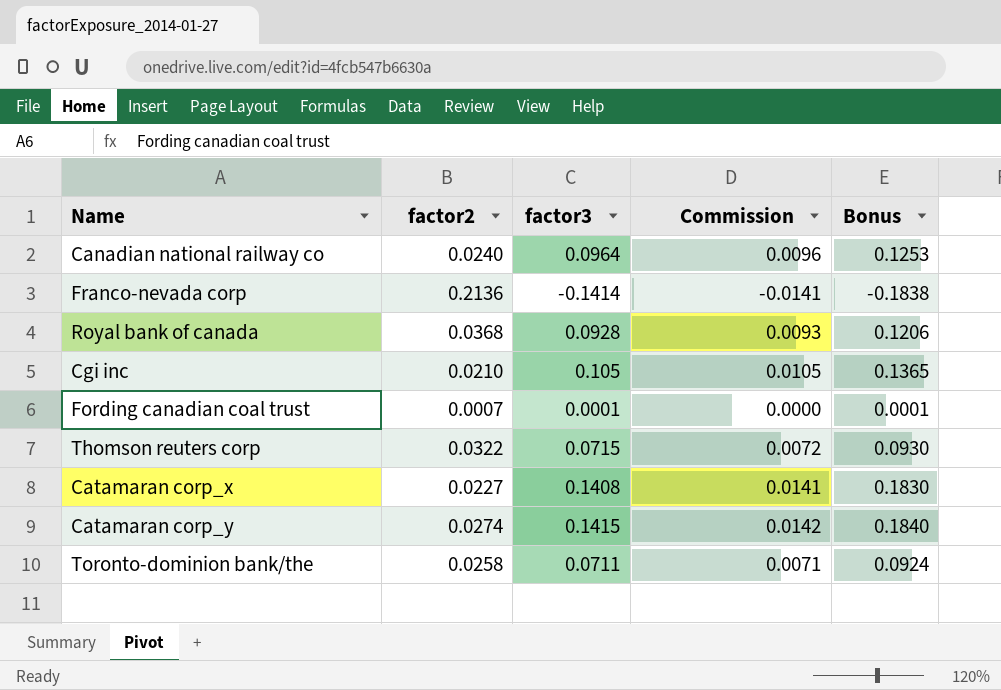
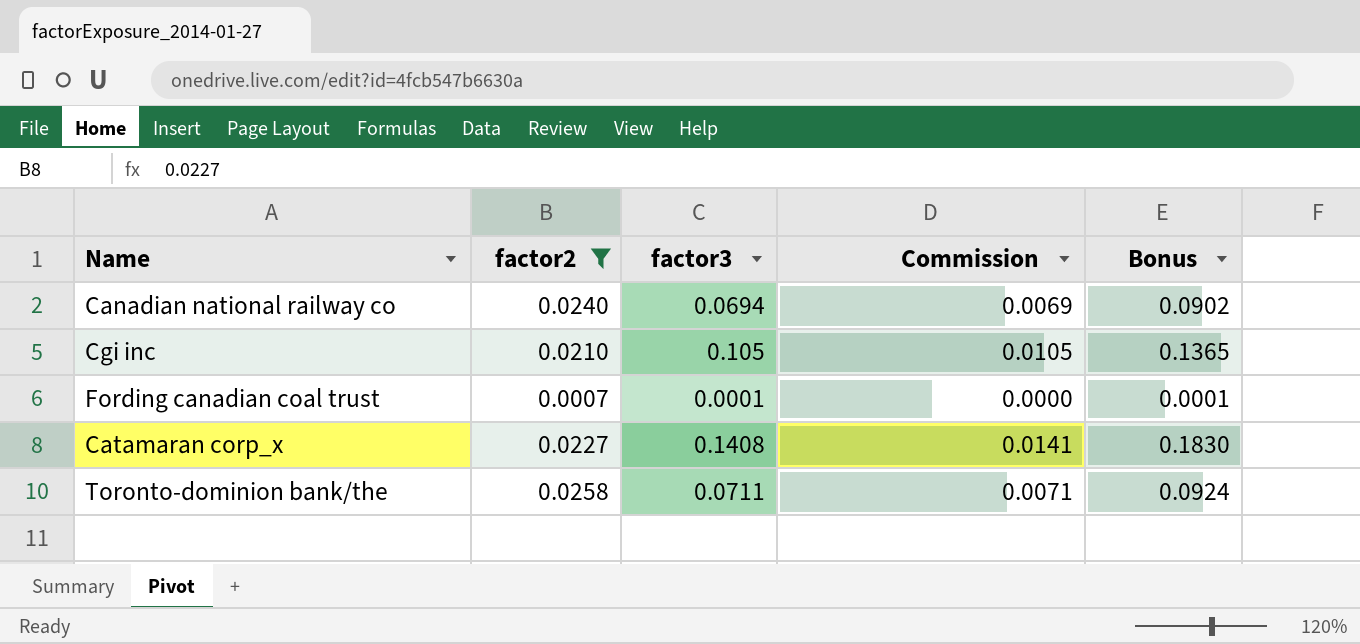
filter: none -> factor2 <= 0.0258
Canadian national railway co | factor3: 0.0964 -> 0.0694
Canadian national railway co | Commission: 0.0096 -> 0.0069
Canadian national railway co | Bonus: 0.1253 -> 0.0902

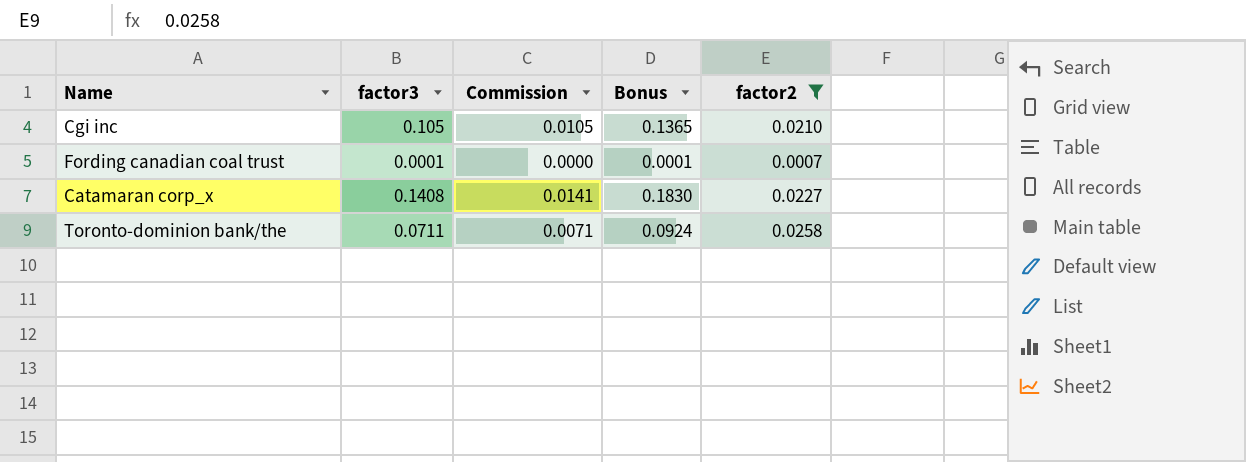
column factor2 | position: 2 -> 5
row Canadian national railway co: 0.0240 | 0.0694 | 0.0069 | 0.0902 -> none

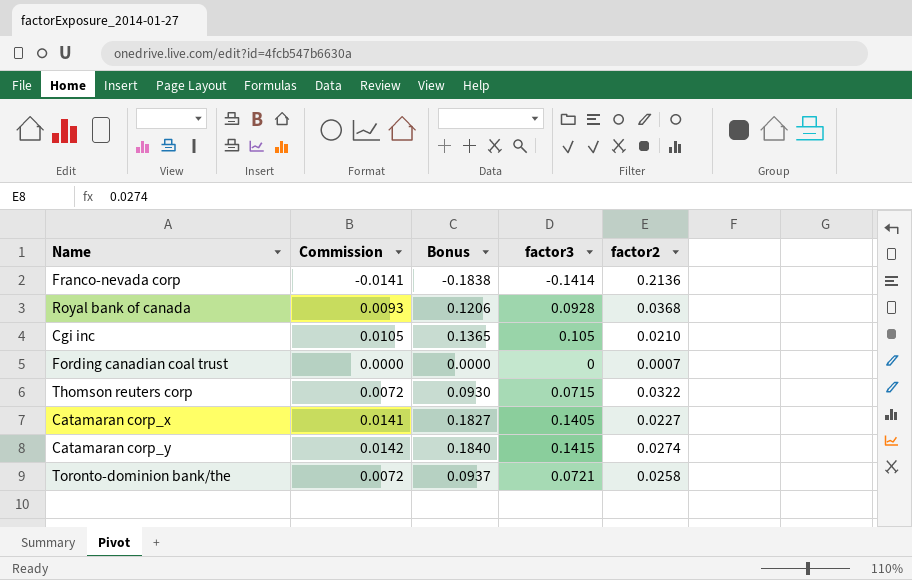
filter: factor2 <= 0.0258 -> none
column factor3 | position: 2 -> 4
Fording canadian coal trust | Bonus: 0.0001 -> 0.0000
Fording canadian coal trust | factor3: 0.0001 -> 0
Catamaran corp_x | Bonus: 0.1830 -> 0.1827
Catamaran corp_x | factor3: 0.1408 -> 0.1405
Toronto-dominion bank/the | Commission: 0.0071 -> 0.0072
Toronto-dominion bank/the | Bonus: 0.0924 -> 0.0937
Toronto-dominion bank/the | factor3: 0.0711 -> 0.0721

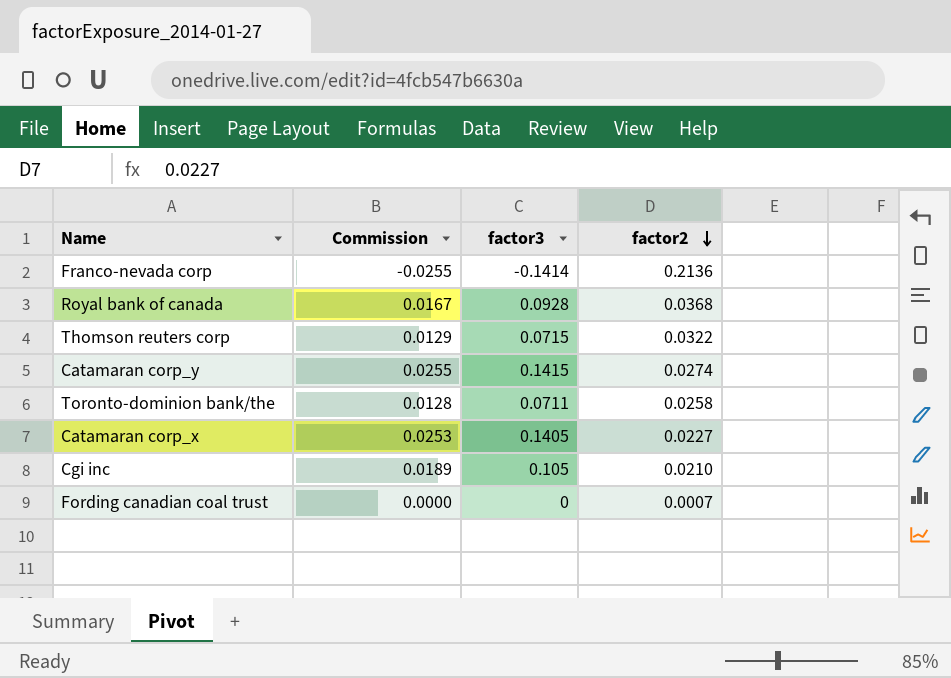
row order: none -> factor2 descending
column Bonus | formula: [factor3] * 1.3 -> none
column Commission | formula: [factor3] * 0.1 -> [factor3] * 0.18
Toronto-dominion bank/the | factor3: 0.0721 -> 0.0711

